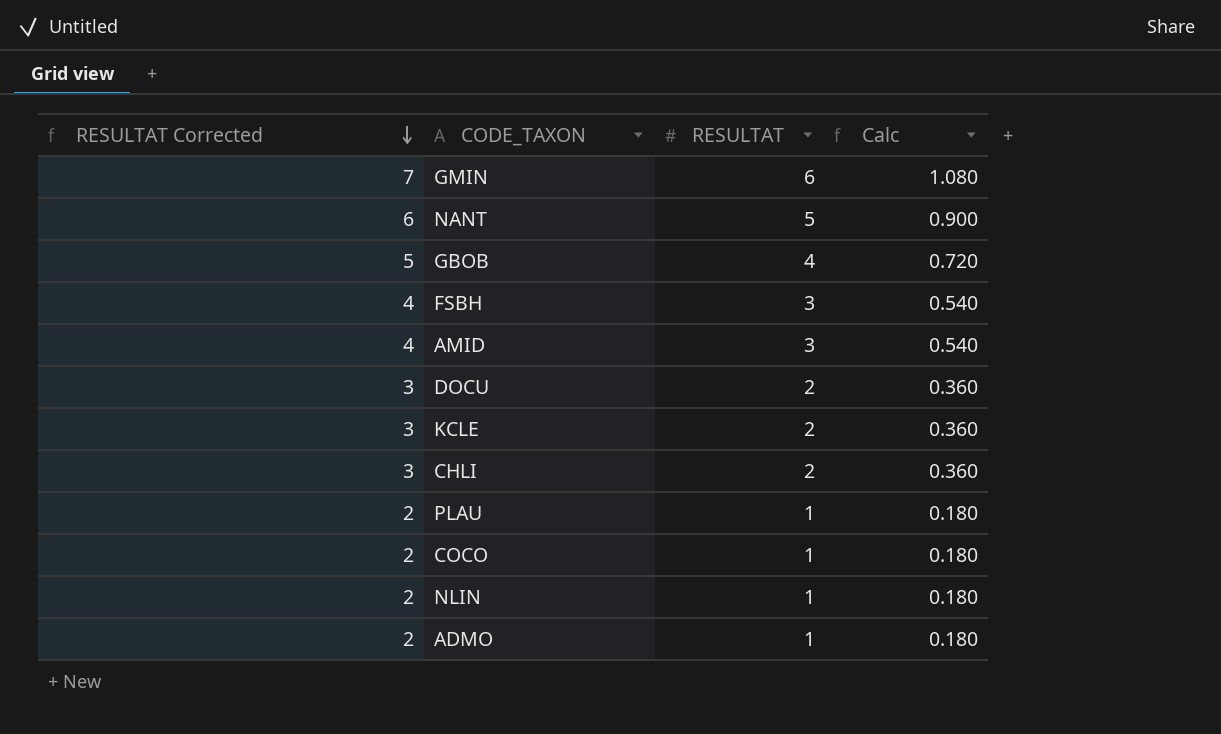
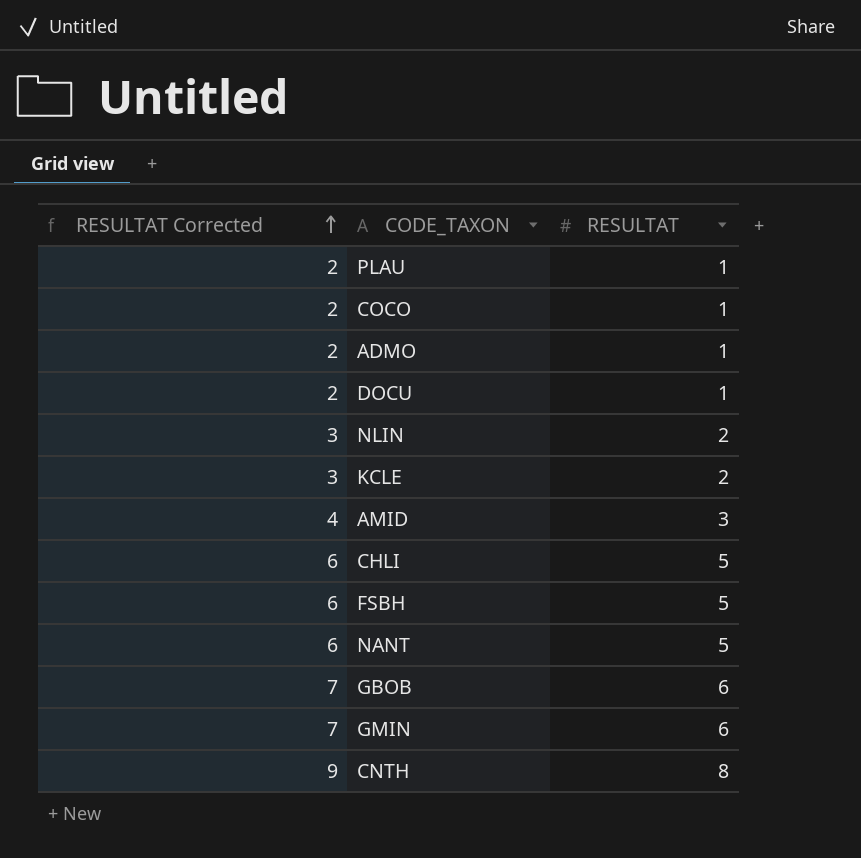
row order: RESULTAT Corrected descending -> RESULTAT Corrected ascending
column Calc | formula: [RESULTAT] * 0.18 -> none
DOCU | RESULTAT Corrected: 3 -> 2
DOCU | RESULTAT: 2 -> 1
NLIN | RESULTAT Corrected: 2 -> 3
NLIN | RESULTAT: 1 -> 2
CHLI | RESULTAT Corrected: 3 -> 6
CHLI | RESULTAT: 2 -> 5
FSBH | RESULTAT Corrected: 4 -> 6
FSBH | RESULTAT: 3 -> 5
GBOB | RESULTAT Corrected: 5 -> 7
GBOB | RESULTAT: 4 -> 6
row CNTH: none -> 9 | 8

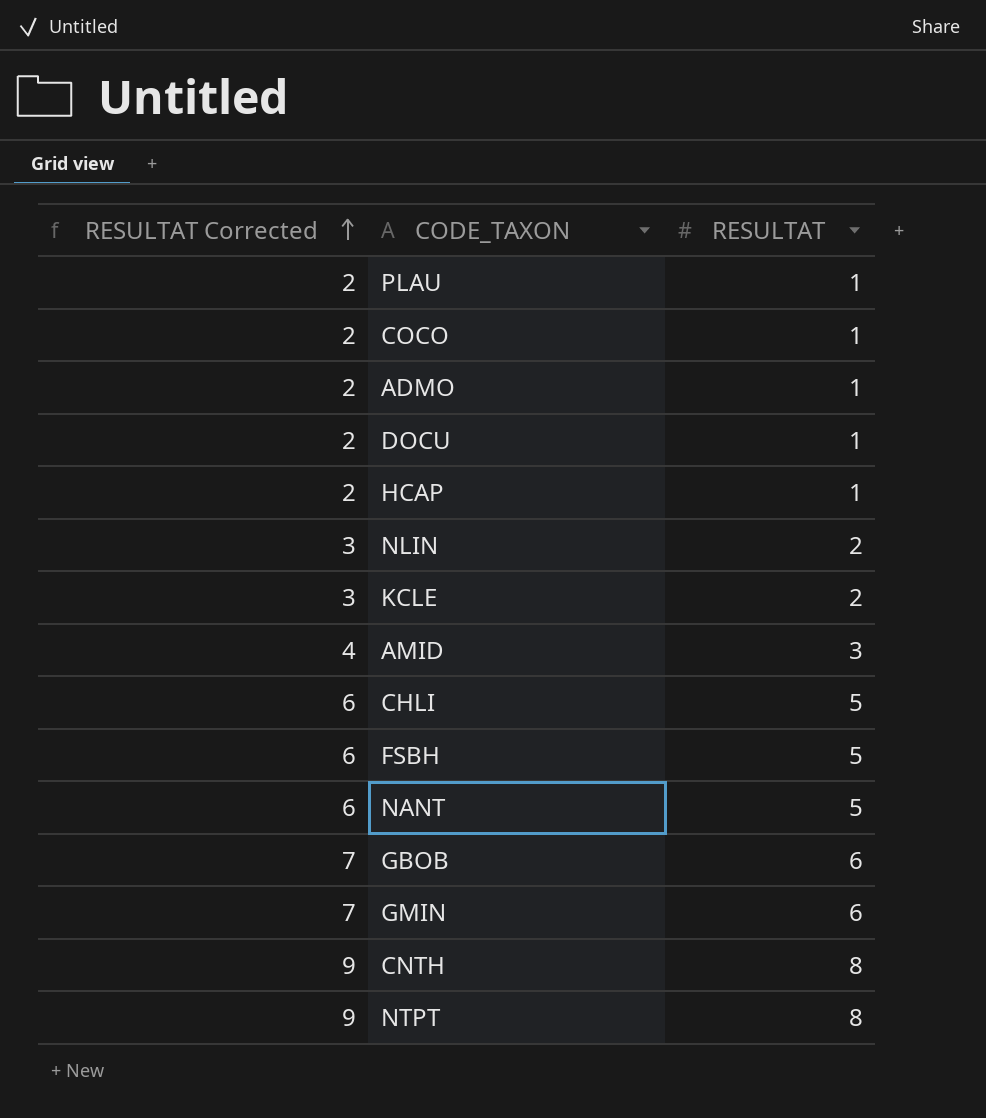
row HCAP: none -> 2 | 1
row NTPT: none -> 9 | 8

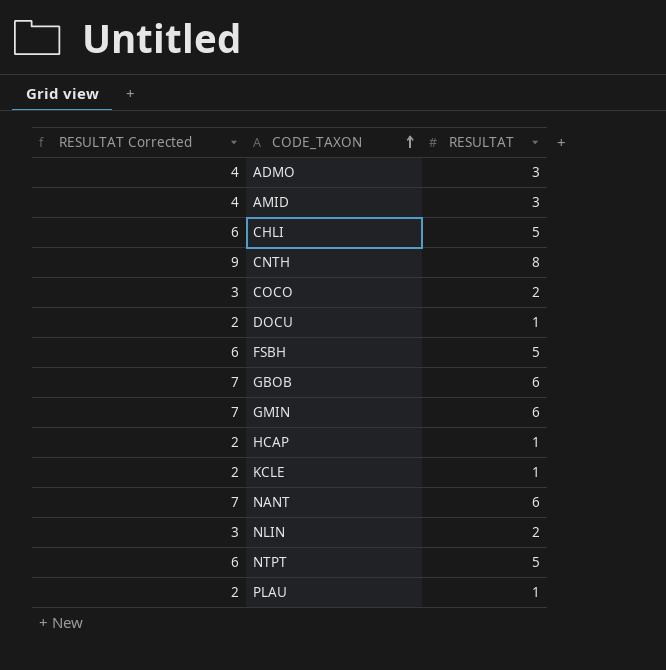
row order: RESULTAT Corrected ascending -> CODE_TAXON ascending
ADMO | RESULTAT Corrected: 2 -> 4
ADMO | RESULTAT: 1 -> 3
COCO | RESULTAT Corrected: 2 -> 3
COCO | RESULTAT: 1 -> 2
KCLE | RESULTAT Corrected: 3 -> 2
KCLE | RESULTAT: 2 -> 1
NANT | RESULTAT Corrected: 6 -> 7
NANT | RESULTAT: 5 -> 6
NTPT | RESULTAT Corrected: 9 -> 6
NTPT | RESULTAT: 8 -> 5

